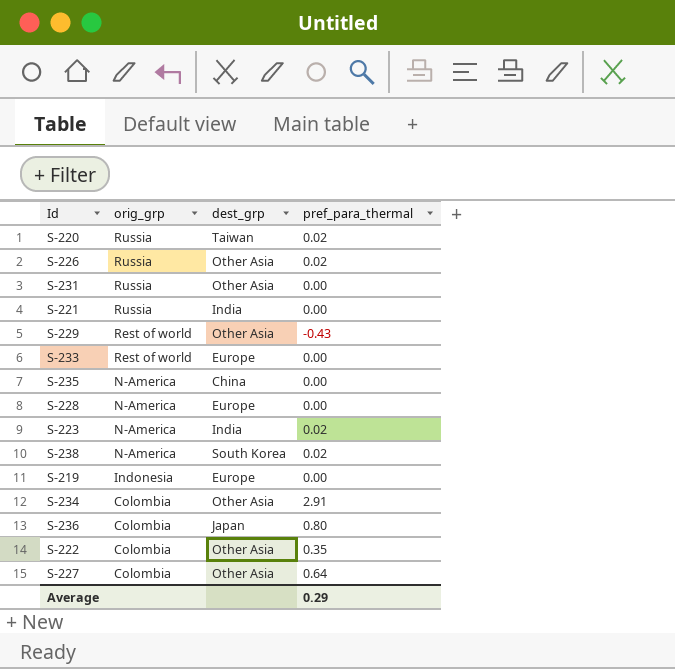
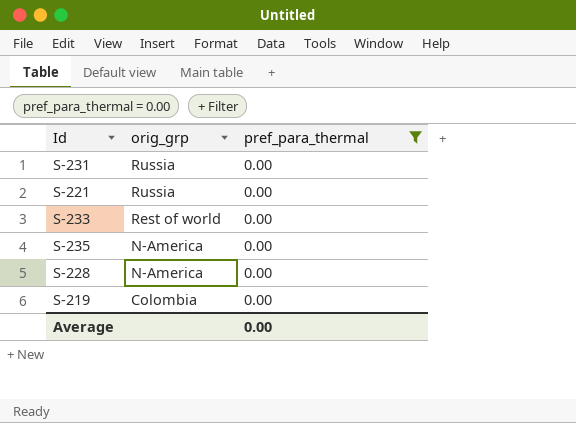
filter: none -> pref_para_thermal = 0.00
column dest_grp | position: 3 -> none
S-219 | orig_grp: Indonesia -> Colombia
Average | pref_para_thermal: 0.29 -> 0.00

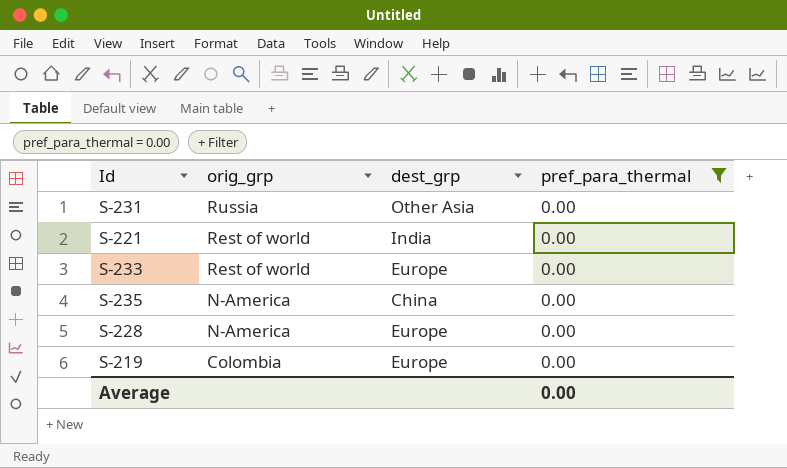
column dest_grp | position: none -> 3
S-221 | orig_grp: Russia -> Rest of world

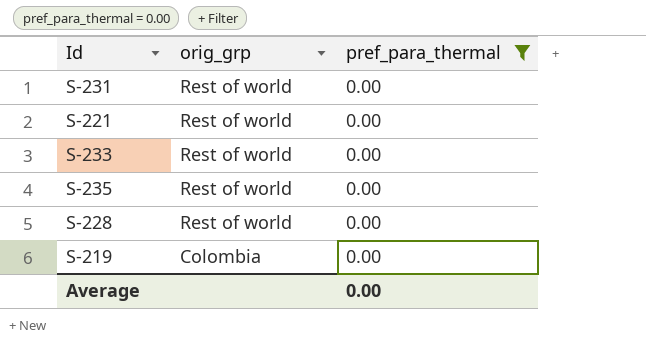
column dest_grp | position: 3 -> none
S-231 | orig_grp: Russia -> Rest of world
S-235 | orig_grp: N-America -> Rest of world
S-228 | orig_grp: N-America -> Rest of world

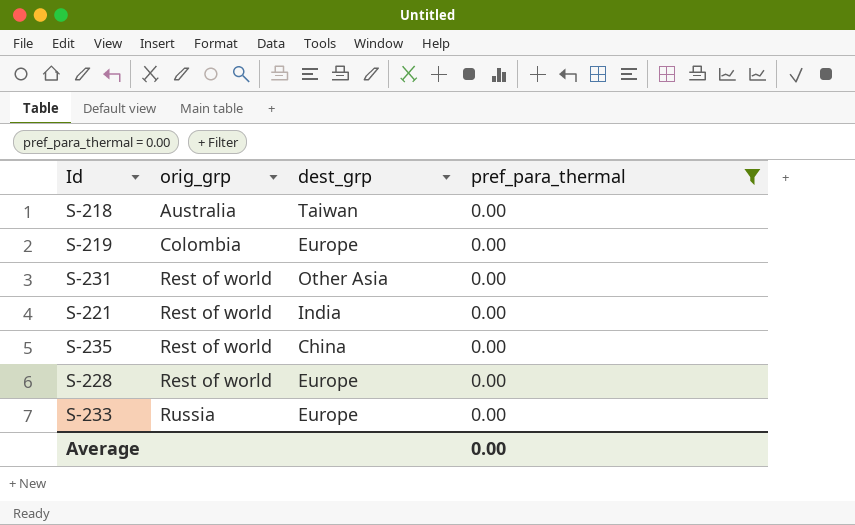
row order: orig_grp descending -> orig_grp ascending
column dest_grp | position: none -> 3
row S-218: none -> Australia | Taiwan | 0.00
S-233 | orig_grp: Rest of world -> Russia

